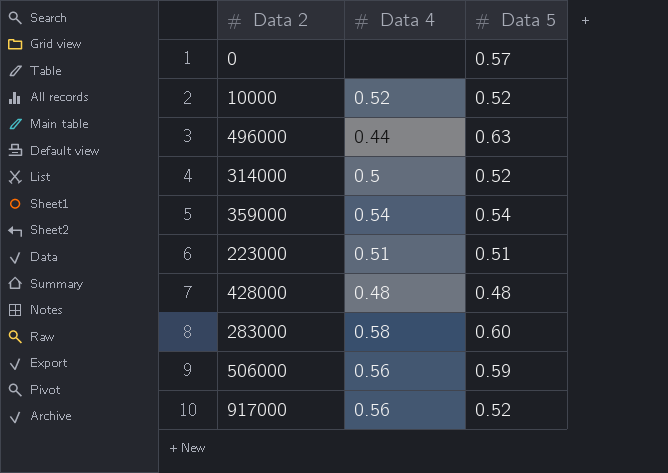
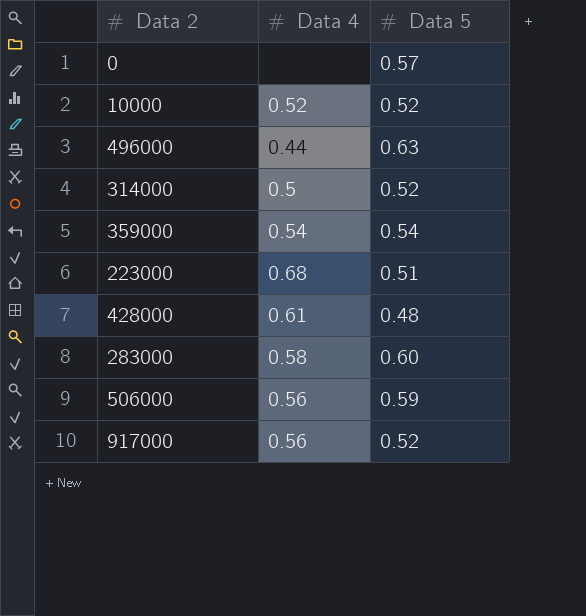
223000 | Data 4: 0.51 -> 0.68
428000 | Data 4: 0.48 -> 0.61

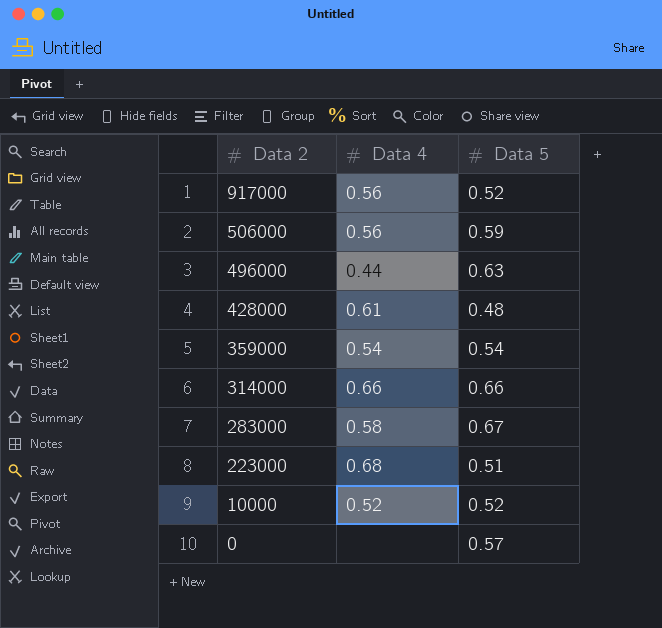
row order: none -> Data 2 descending
314000 | Data 4: 0.5 -> 0.66
314000 | Data 5: 0.52 -> 0.66
283000 | Data 5: 0.60 -> 0.67

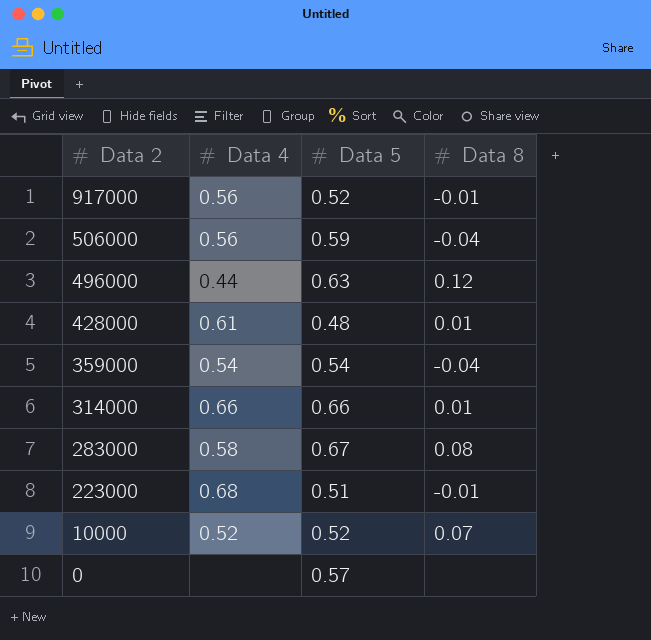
column Data 8 | position: none -> 4

